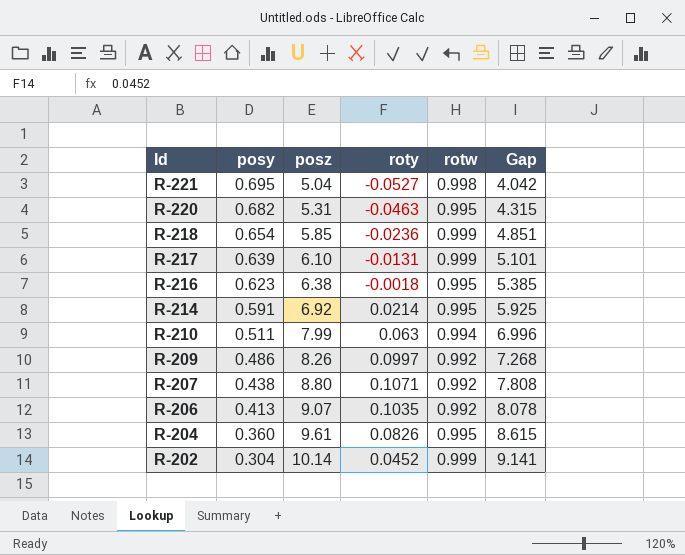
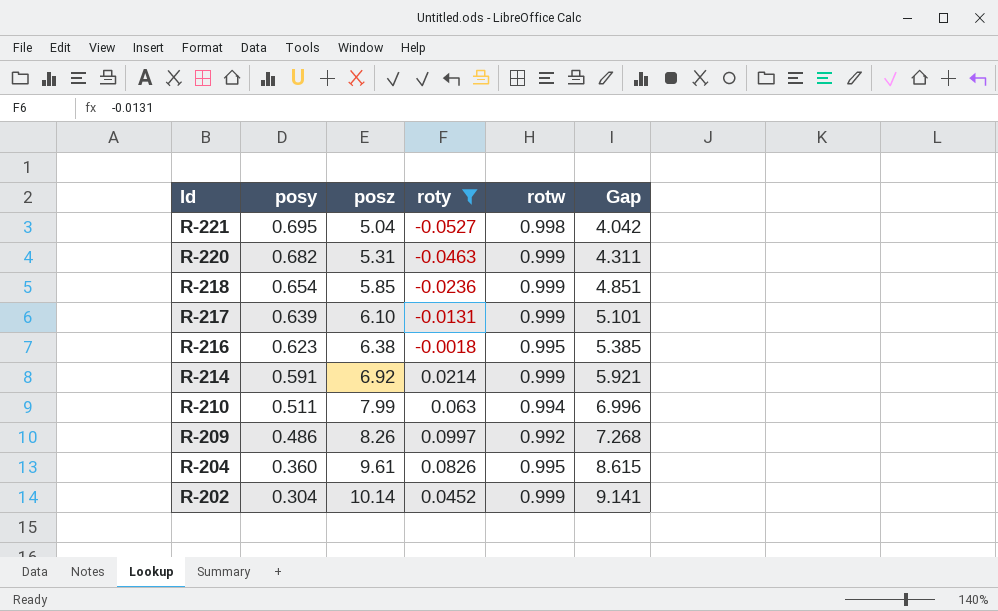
filter: none -> roty <= 0.0997
R-220 | rotw: 0.995 -> 0.999
R-220 | Gap: 4.315 -> 4.311
R-214 | rotw: 0.995 -> 0.999
R-214 | Gap: 5.925 -> 5.921

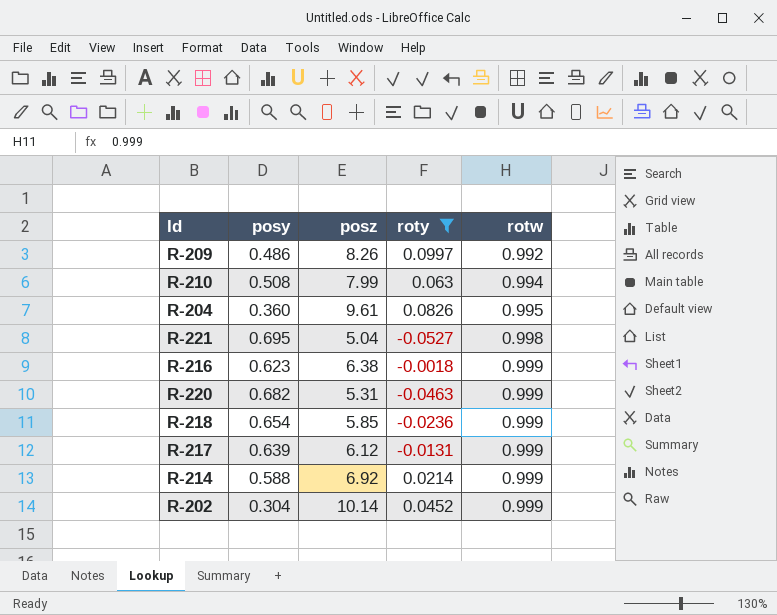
row order: Id descending -> rotw ascending
column Gap | formula: [posz] - [rotw] -> none
R-210 | posy: 0.511 -> 0.508
R-216 | rotw: 0.995 -> 0.999
R-217 | posz: 6.10 -> 6.12
R-214 | posy: 0.591 -> 0.588

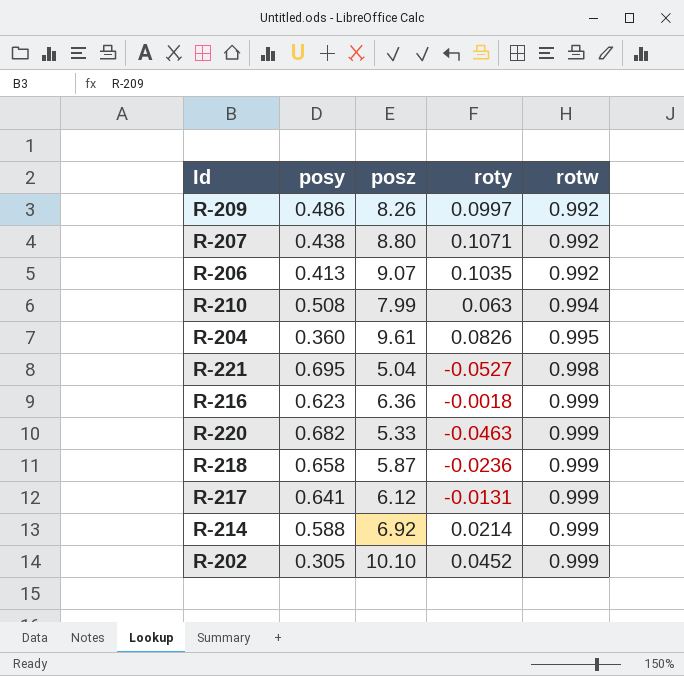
filter: roty <= 0.0997 -> none
R-216 | posz: 6.38 -> 6.36
R-220 | posz: 5.31 -> 5.33
R-218 | posy: 0.654 -> 0.658
R-218 | posz: 5.85 -> 5.87
R-217 | posy: 0.639 -> 0.641
R-202 | posy: 0.304 -> 0.305
R-202 | posz: 10.14 -> 10.10

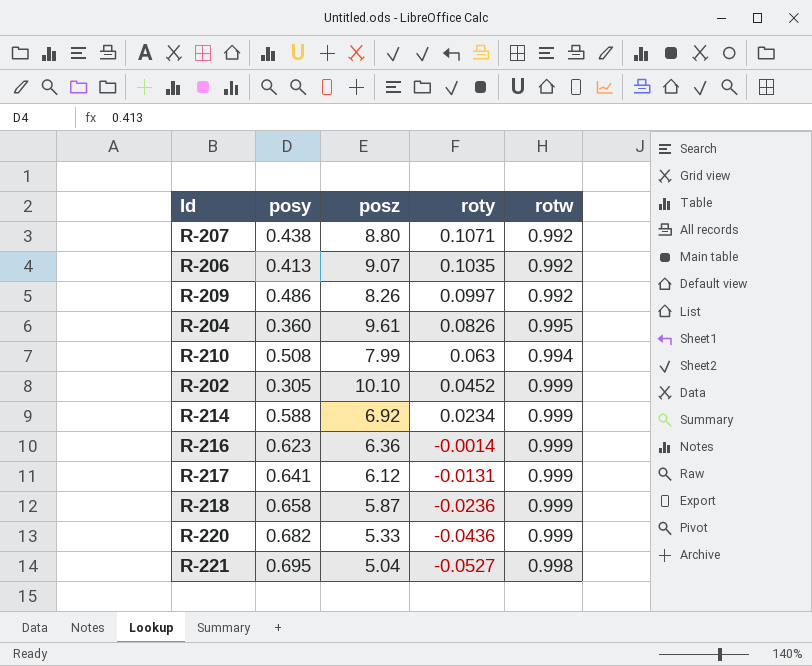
row order: rotw ascending -> roty descending
R-214 | roty: 0.0214 -> 0.0234
R-216 | roty: -0.0018 -> -0.0014
R-220 | roty: -0.0463 -> -0.0436

